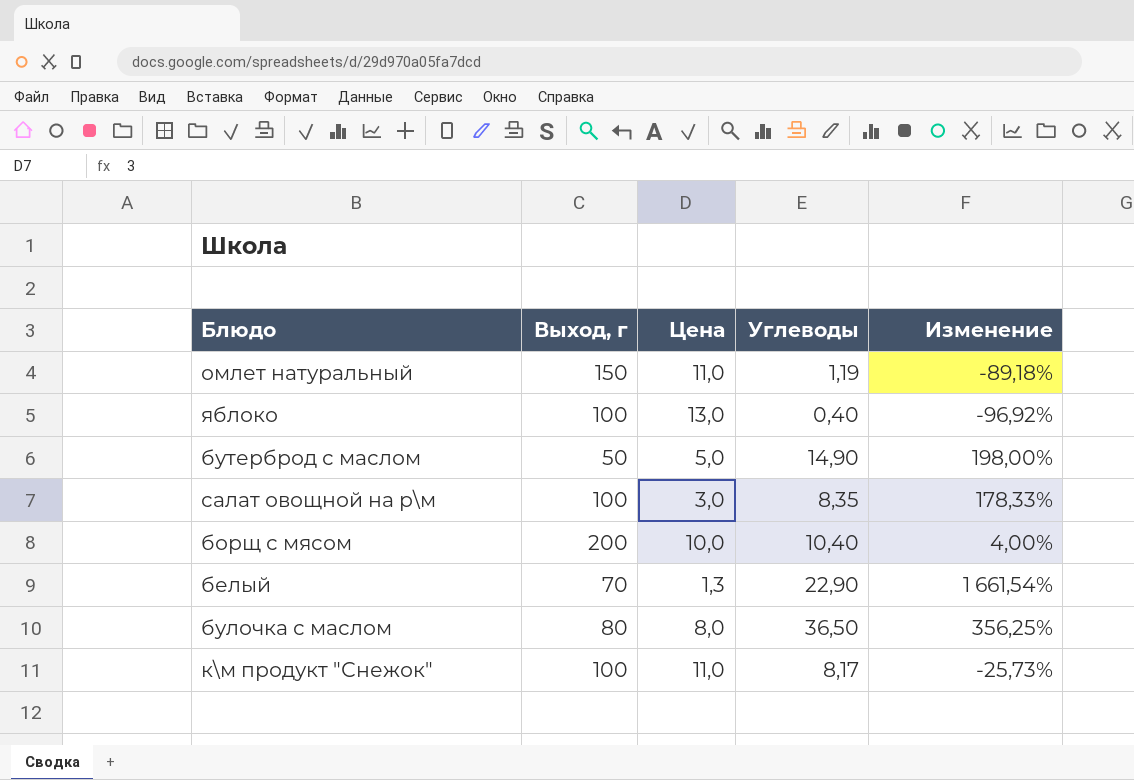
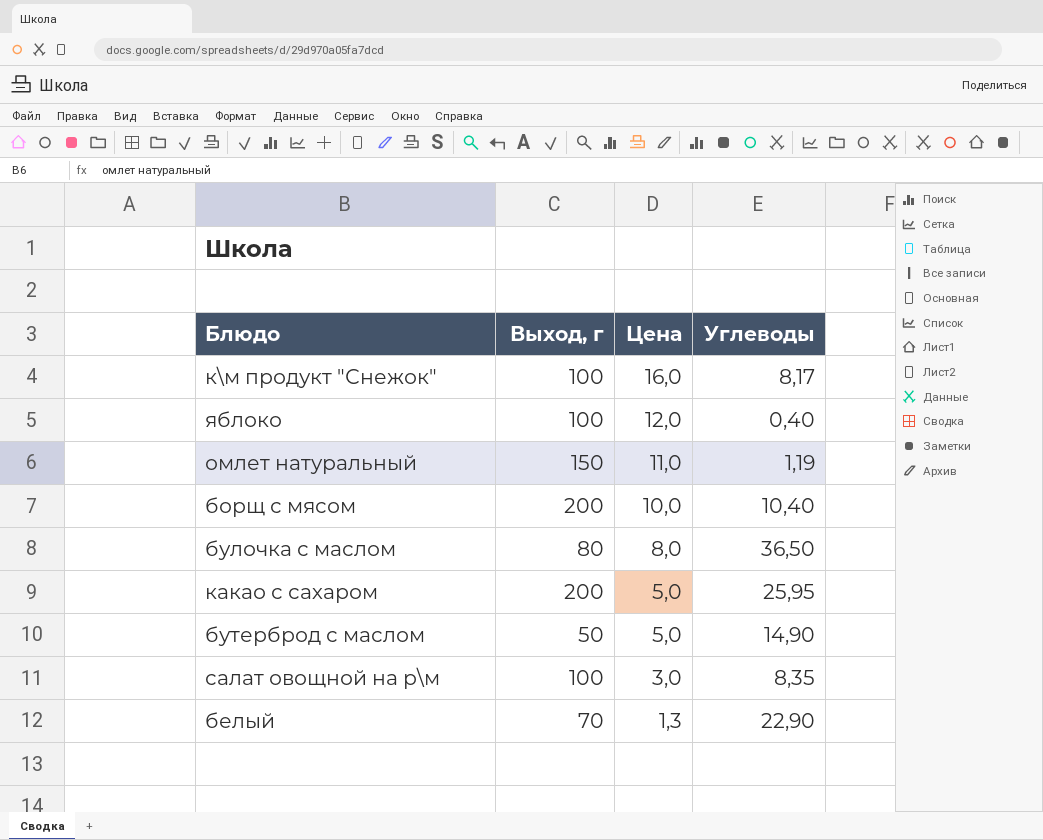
row order: none -> Цена descending
column Изменение | formula: ([Углеводы] - [Цена]) / [Цена] -> none
к\м продукт "Снежок" | Цена: 11,0 -> 16,0
яблоко | Цена: 13,0 -> 12,0
row какао с сахаром: none -> 200 | 5,0 | 25,95

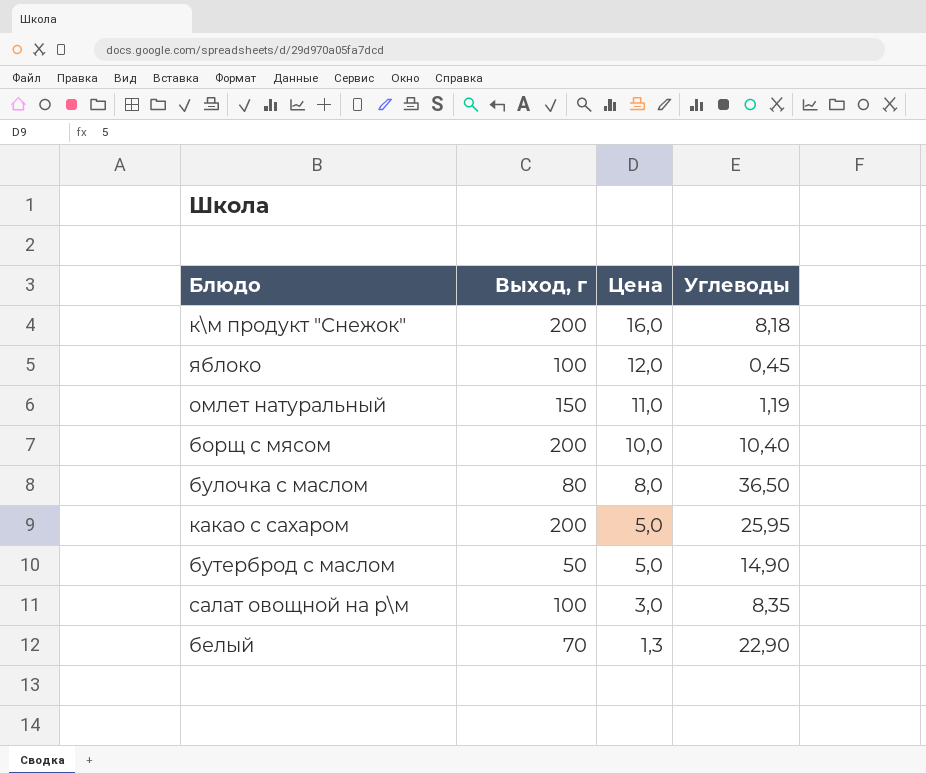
к\м продукт "Снежок" | Выход, г: 100 -> 200
к\м продукт "Снежок" | Углеводы: 8,17 -> 8,18
яблоко | Углеводы: 0,40 -> 0,45

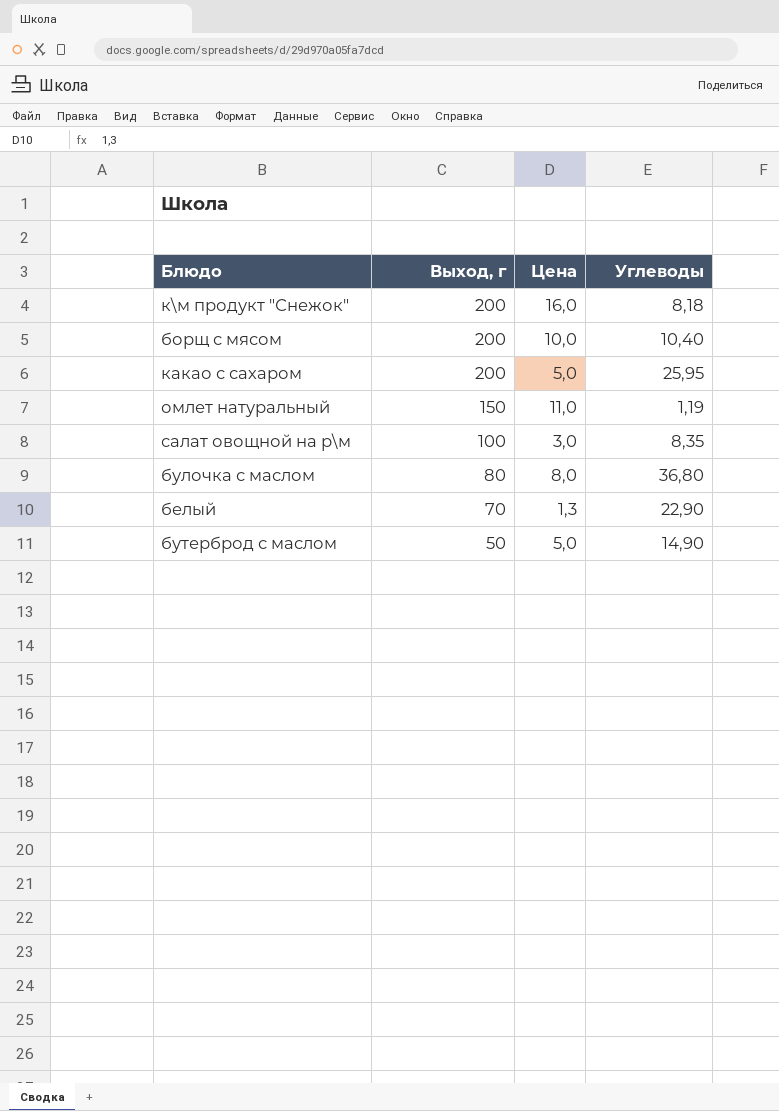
row order: Цена descending -> Выход, г descending
row яблоко: 100 | 12,0 | 0,45 -> none
булочка с маслом | Углеводы: 36,50 -> 36,80

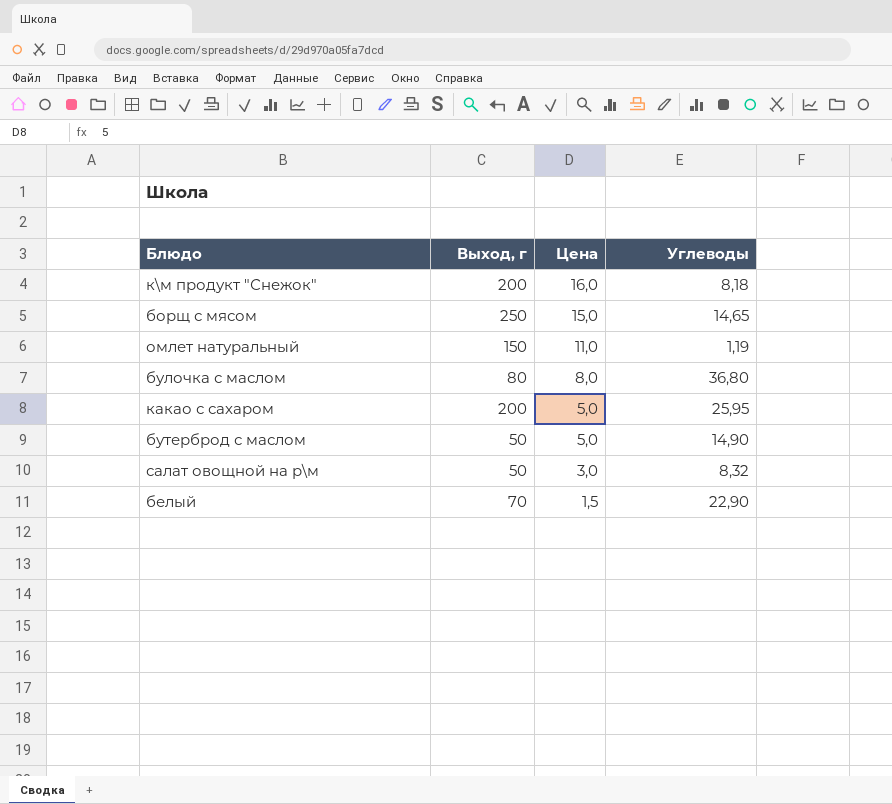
row order: Выход, г descending -> Цена descending
борщ с мясом | Выход, г: 200 -> 250
борщ с мясом | Цена: 10,0 -> 15,0
борщ с мясом | Углеводы: 10,40 -> 14,65
салат овощной на р\м | Выход, г: 100 -> 50
салат овощной на р\м | Углеводы: 8,35 -> 8,32
белый | Цена: 1,3 -> 1,5

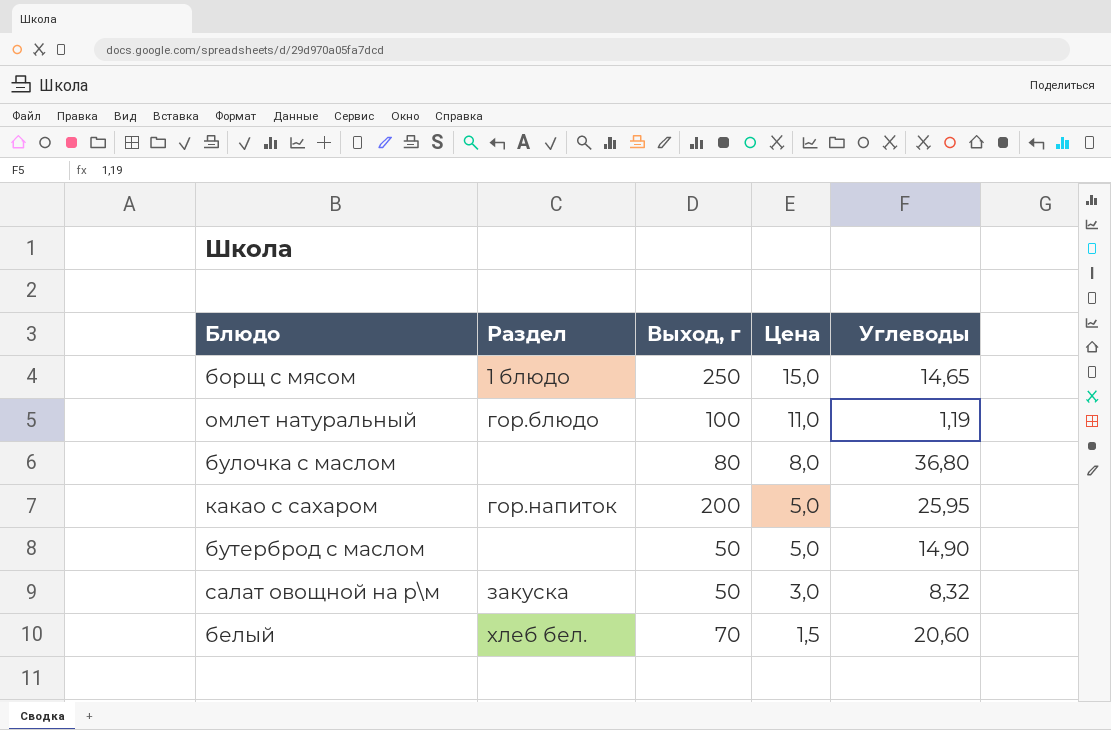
column Раздел | position: none -> 2
row к\м продукт "Снежок": 200 | 16,0 | 8,18 -> none
омлет натуральный | Выход, г: 150 -> 100
белый | Углеводы: 22,90 -> 20,60

